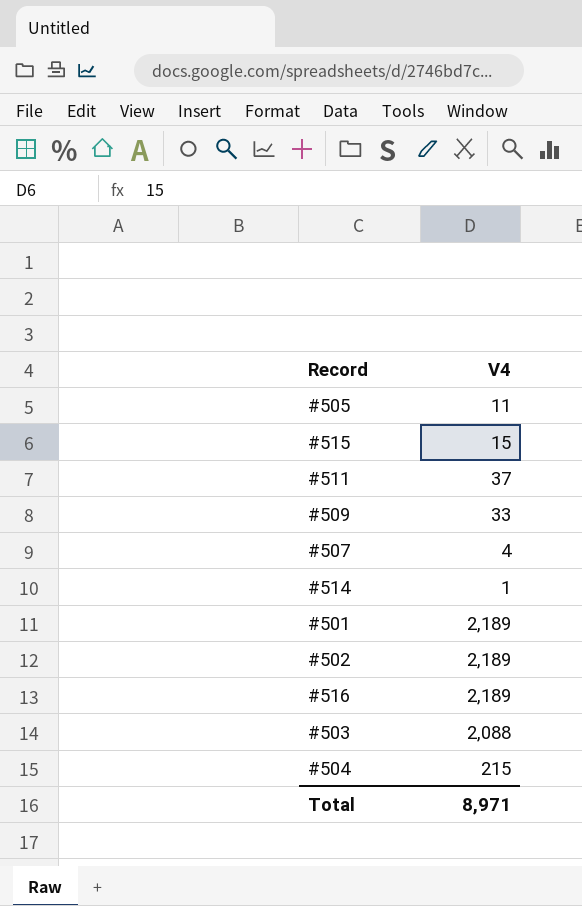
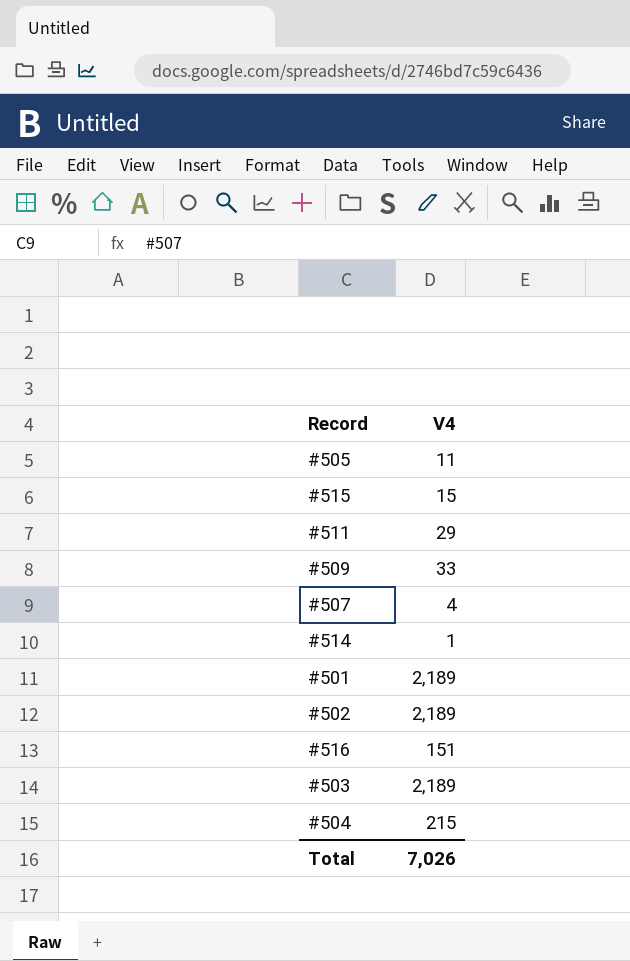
#511 | V4: 37 -> 29
#516 | V4: 2,189 -> 151
#503 | V4: 2,088 -> 2,189
Total | V4: 8,971 -> 7,026

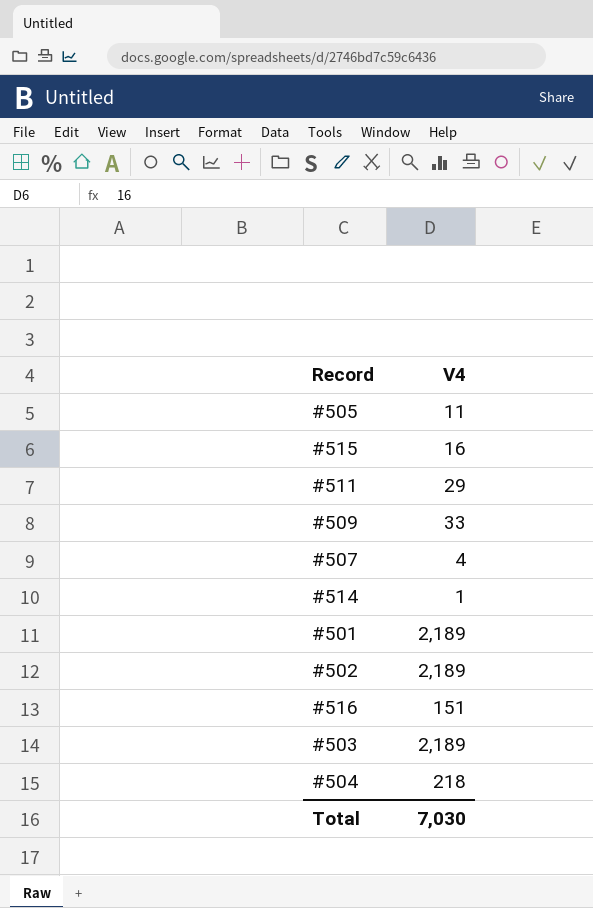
#515 | V4: 15 -> 16
#504 | V4: 215 -> 218
Total | V4: 7,026 -> 7,030

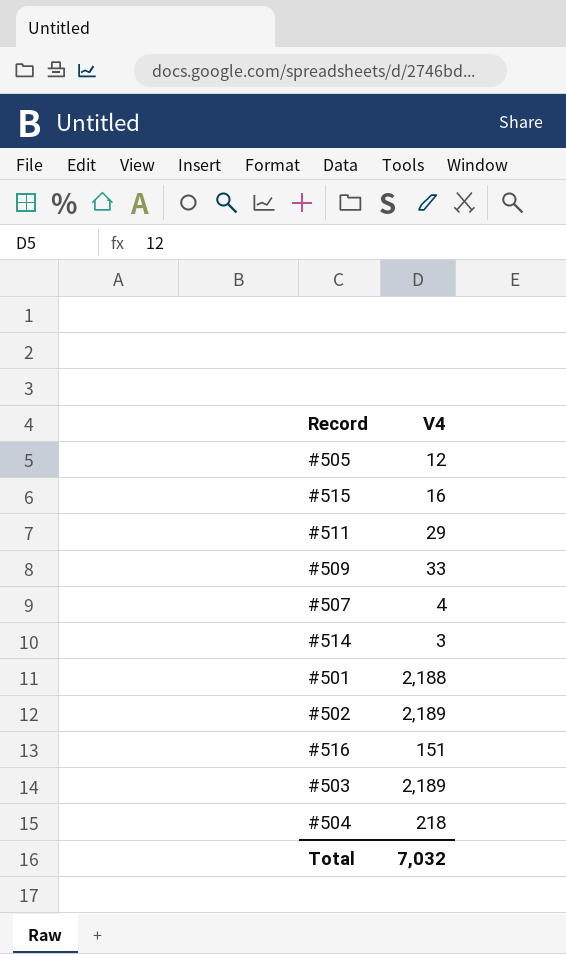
#505 | V4: 11 -> 12
#514 | V4: 1 -> 3
#501 | V4: 2,189 -> 2,188
Total | V4: 7,030 -> 7,032

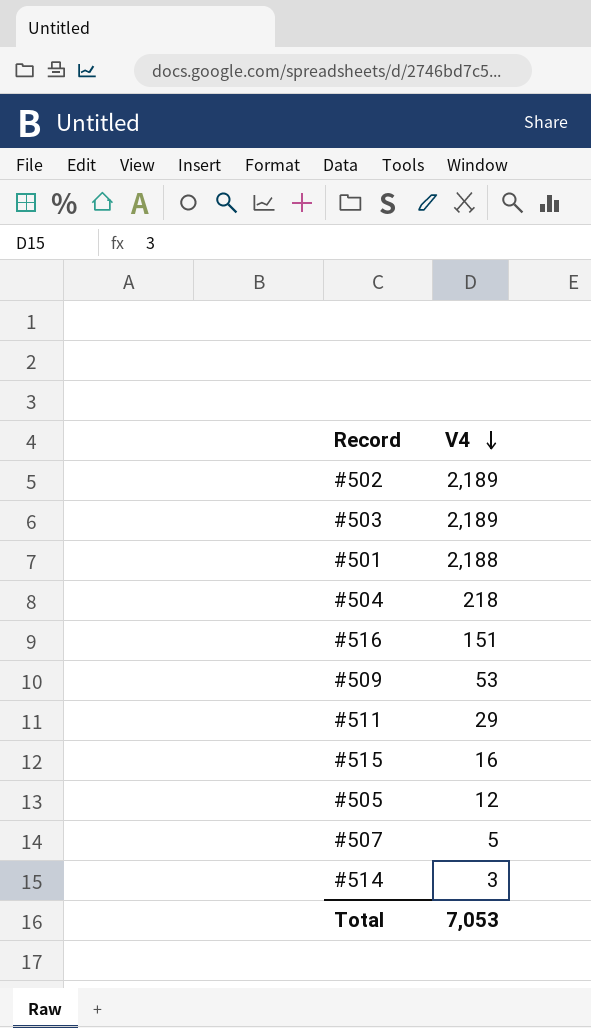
row order: none -> V4 descending
#509 | V4: 33 -> 53
#507 | V4: 4 -> 5
Total | V4: 7,032 -> 7,053

